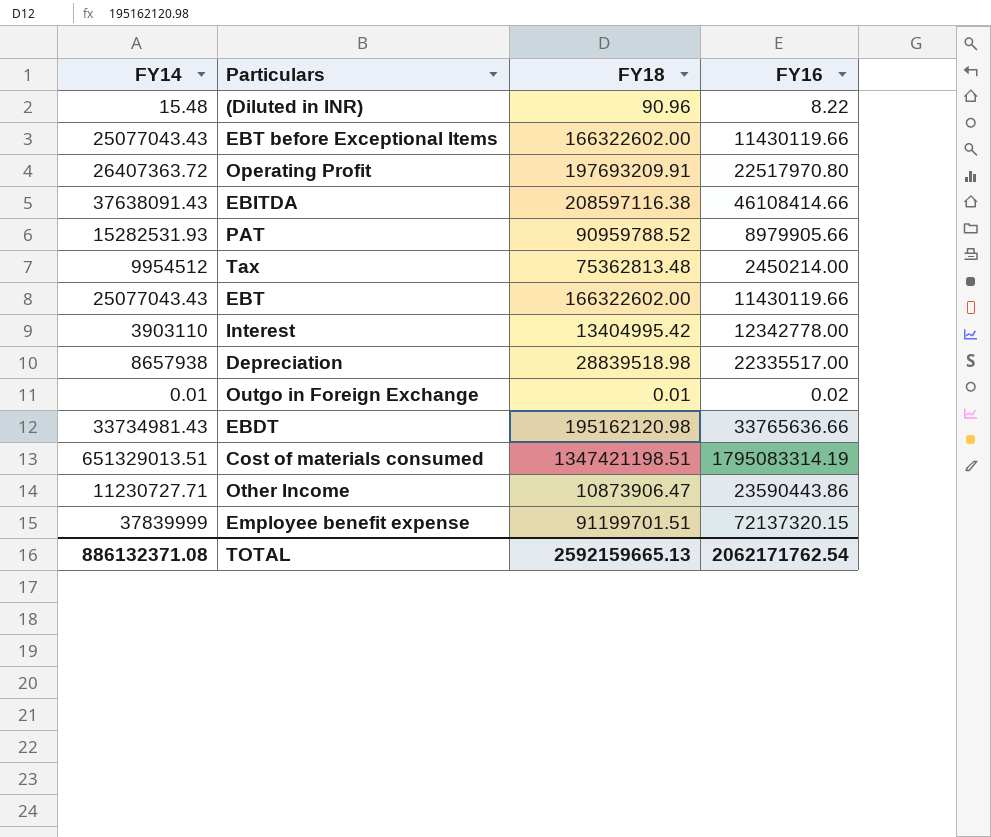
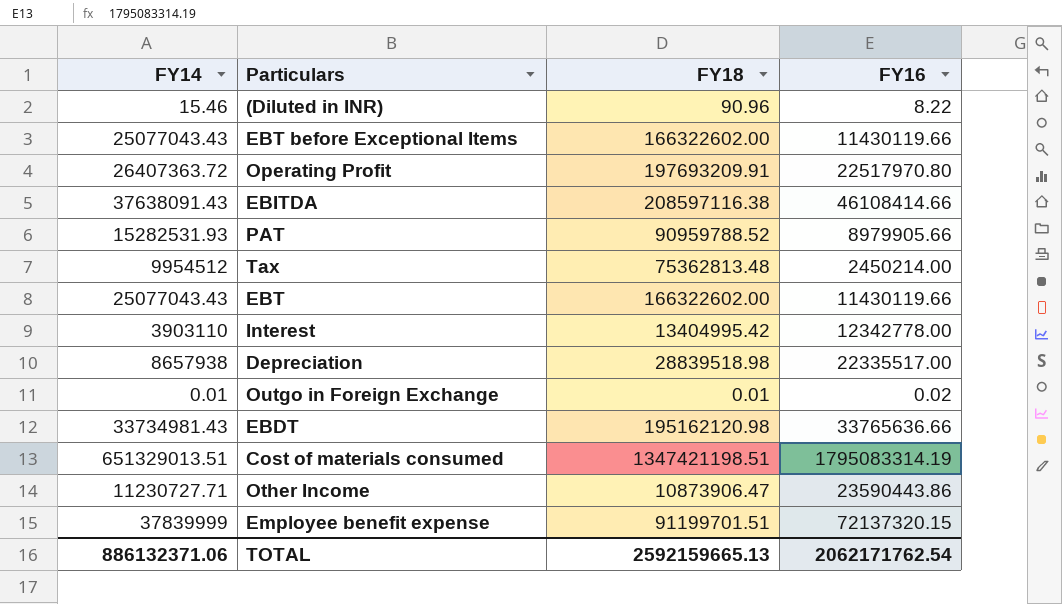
(Diluted in INR) | FY14: 15.48 -> 15.46
TOTAL | FY14: 886132371.08 -> 886132371.06

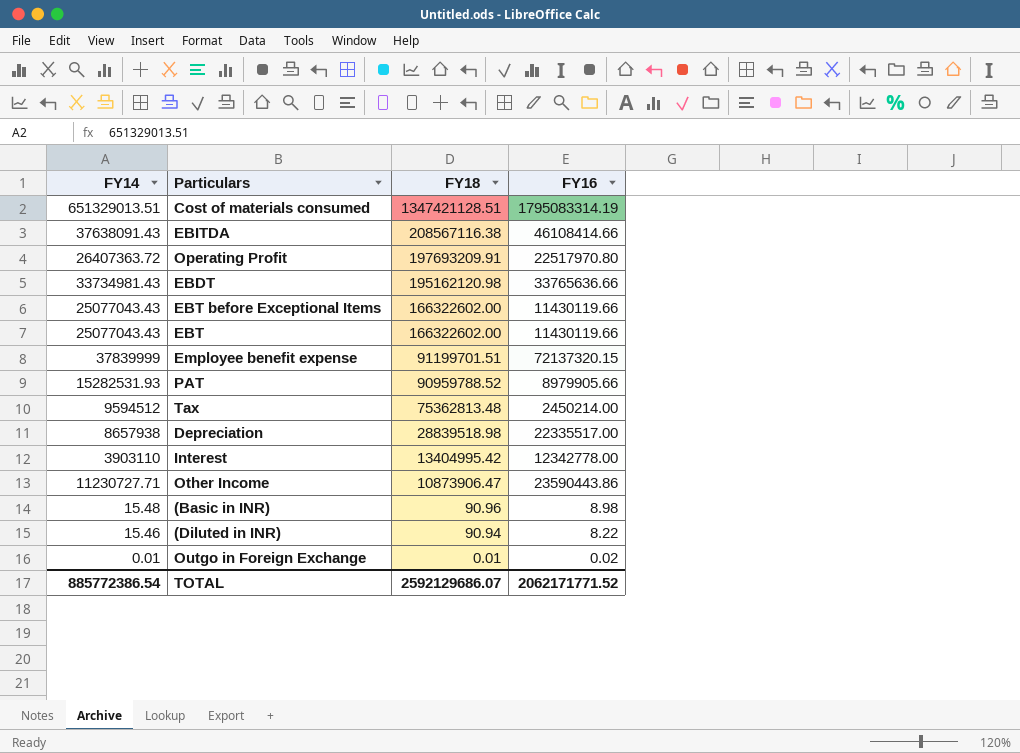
row order: none -> FY18 descending
Cost of materials consumed | FY18: 1347421198.51 -> 1347421128.51
EBITDA | FY18: 208597116.38 -> 208567116.38
Tax | FY14: 9954512 -> 9594512
row (Basic in INR): none -> 15.48 | 90.96 | 8.98
(Diluted in INR) | FY18: 90.96 -> 90.94
TOTAL | FY14: 886132371.06 -> 885772386.54
TOTAL | FY18: 2592159665.13 -> 2592129686.07
TOTAL | FY16: 2062171762.54 -> 2062171771.52

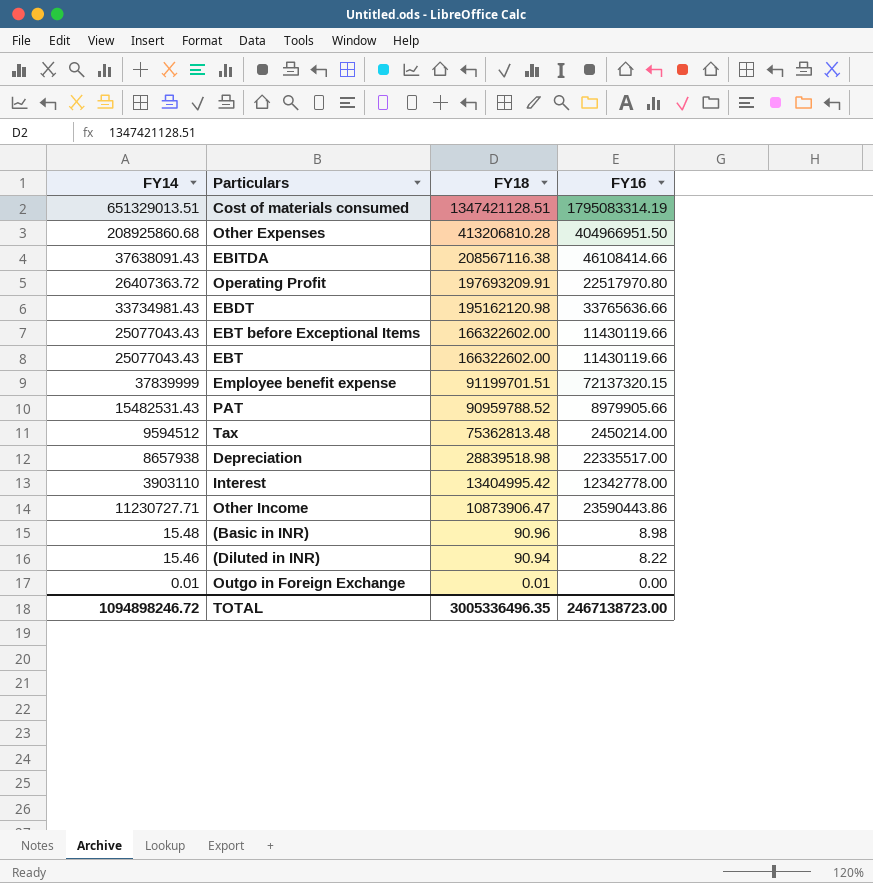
row Other Expenses: none -> 208925860.68 | 413206810.28 | 404966951.50
PAT | FY14: 15282531.93 -> 15482531.43
Outgo in Foreign Exchange | FY16: 0.02 -> 0.00
TOTAL | FY14: 885772386.54 -> 1094898246.72
TOTAL | FY18: 2592129686.07 -> 3005336496.35
TOTAL | FY16: 2062171771.52 -> 2467138723.00

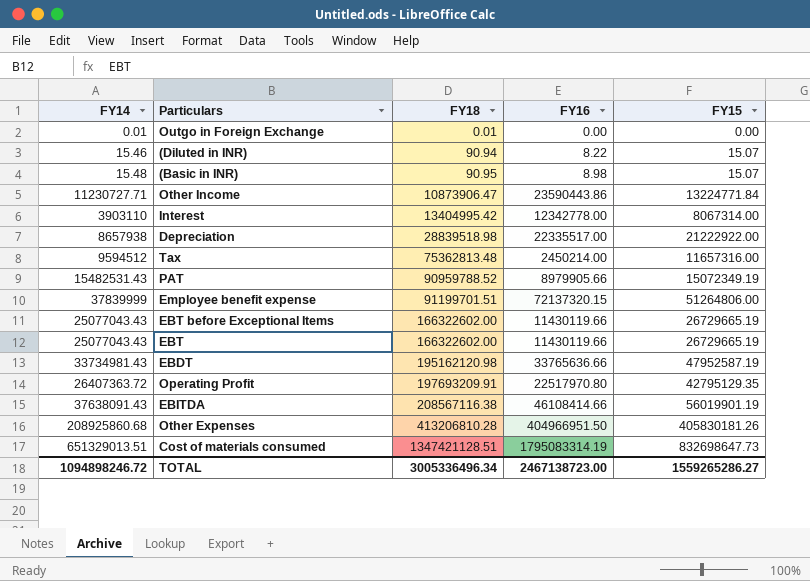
row order: FY18 descending -> FY18 ascending
column FY15 | position: none -> 5
(Basic in INR) | FY18: 90.96 -> 90.95
TOTAL | FY18: 3005336496.35 -> 3005336496.34

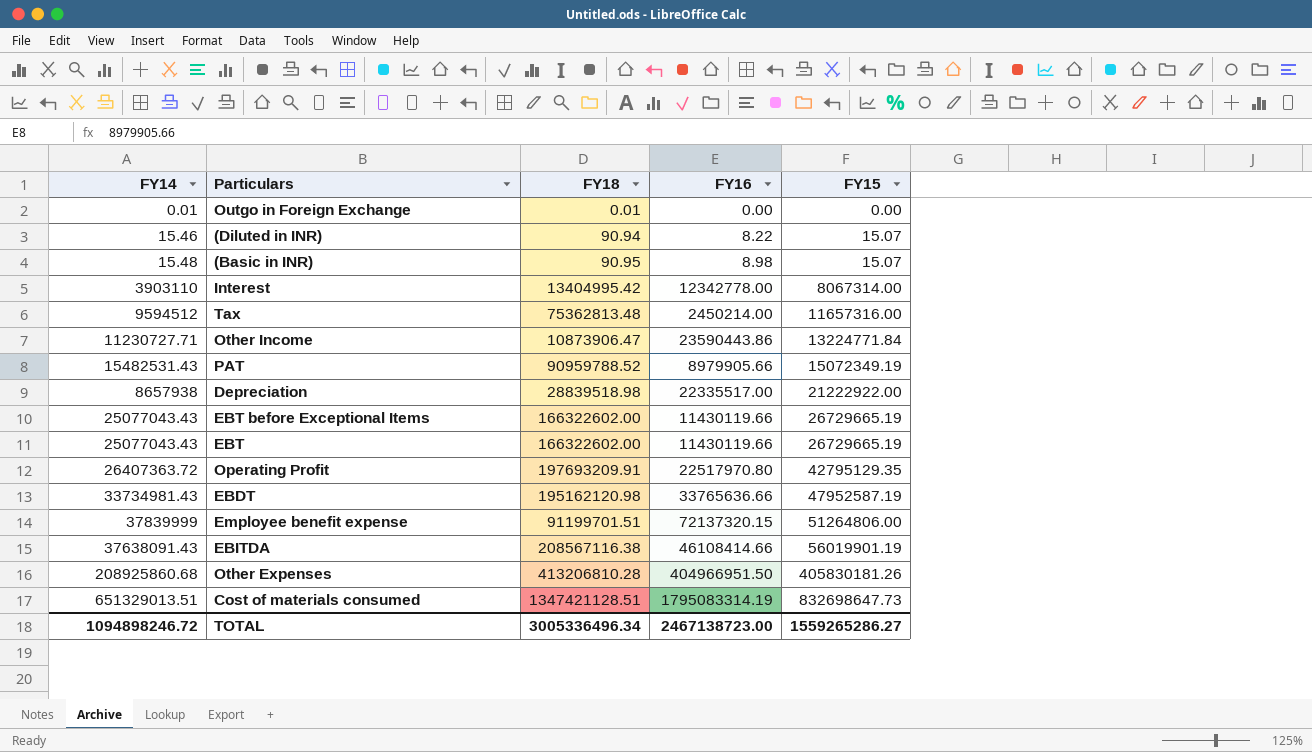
row order: FY18 ascending -> FY15 ascending

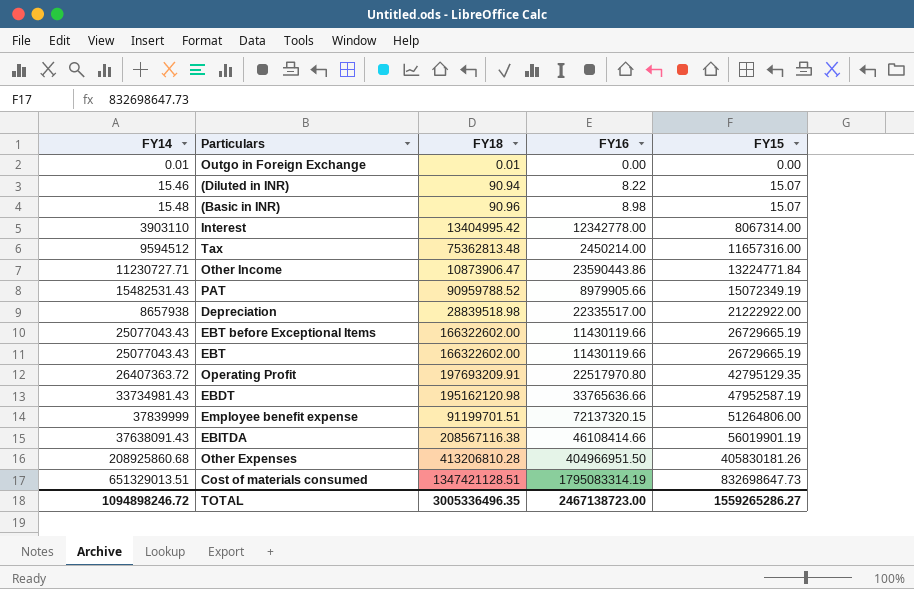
(Basic in INR) | FY18: 90.95 -> 90.96
TOTAL | FY18: 3005336496.34 -> 3005336496.35

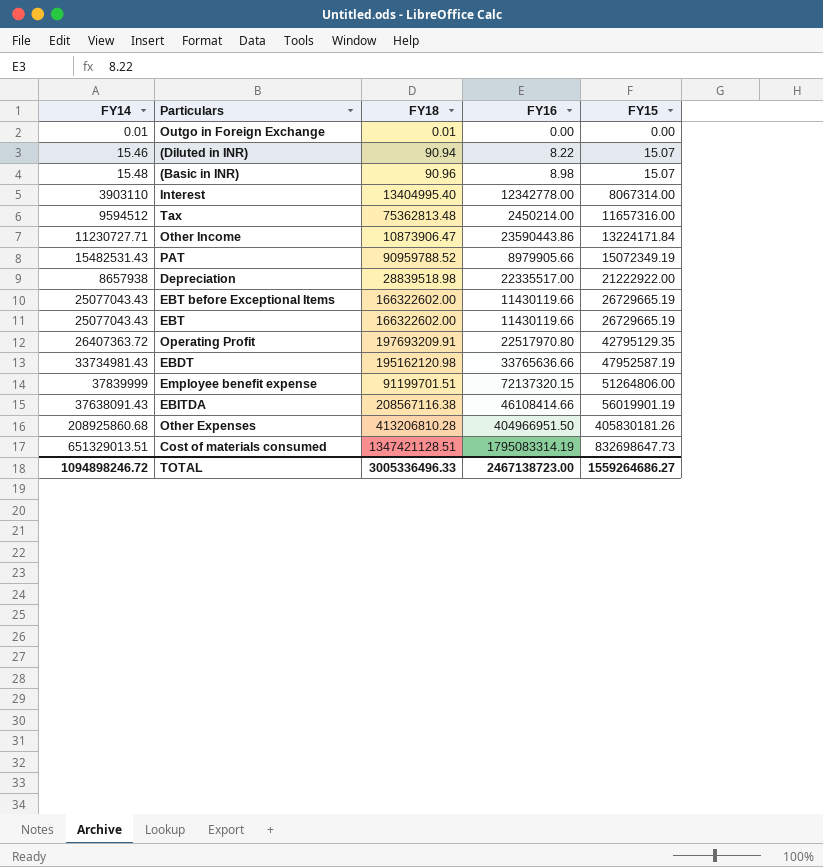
Interest | FY18: 13404995.42 -> 13404995.40
Other Income | FY15: 13224771.84 -> 13224171.84
TOTAL | FY18: 3005336496.35 -> 3005336496.33
TOTAL | FY15: 1559265286.27 -> 1559264686.27

